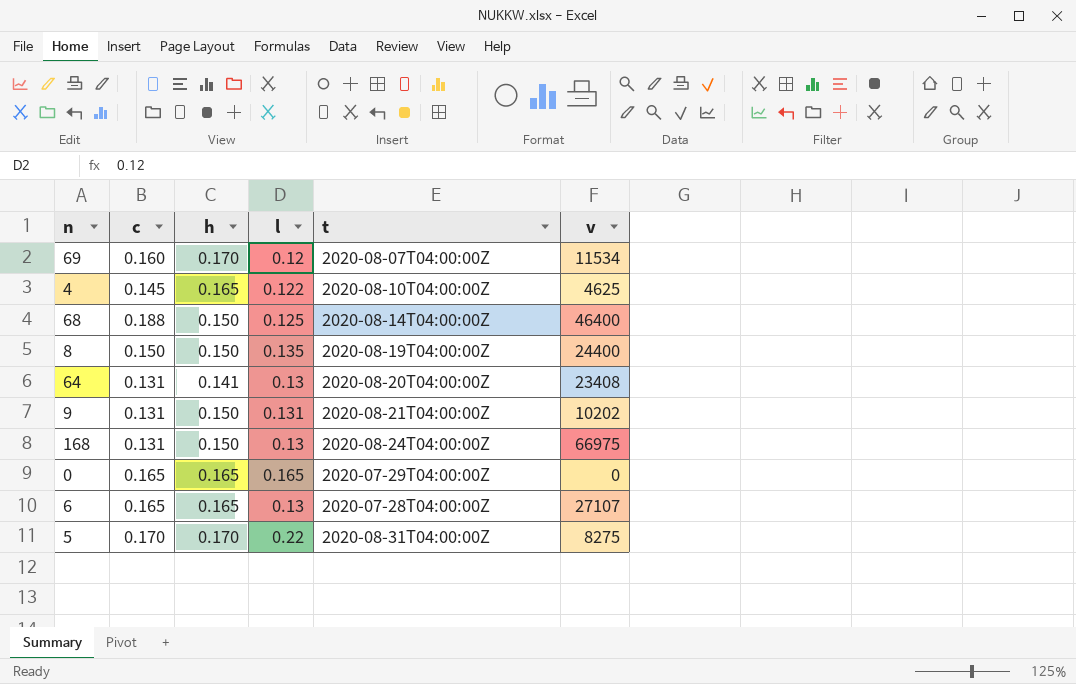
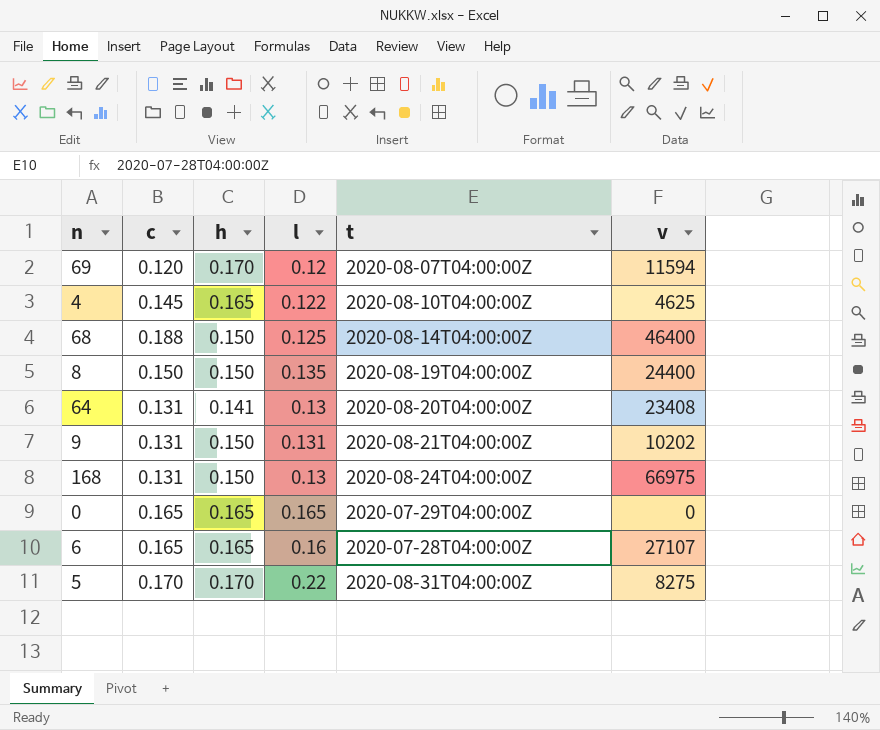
69 | c: 0.160 -> 0.120
69 | v: 11534 -> 11594
6 | l: 0.13 -> 0.16

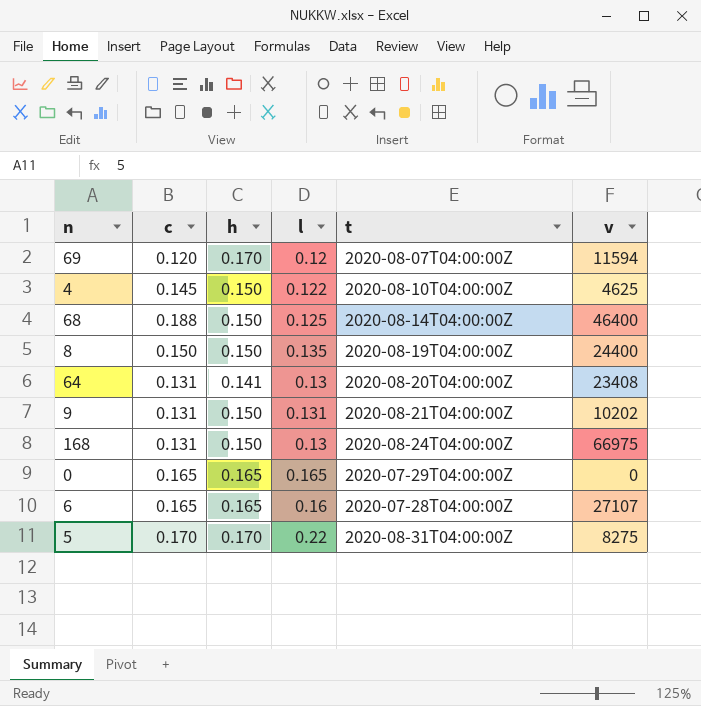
4 | h: 0.165 -> 0.150

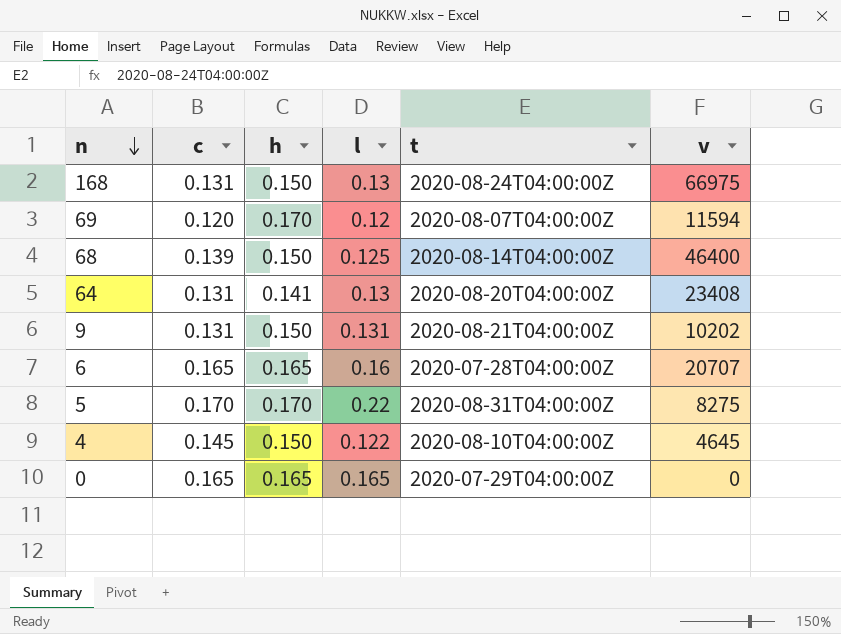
row order: none -> n descending
row 8: 0.150 | 0.150 | 0.135 | 2020-08-19T04:00:00Z | 24400 -> none
68 | c: 0.188 -> 0.139
6 | v: 27107 -> 20707
4 | v: 4625 -> 4645

